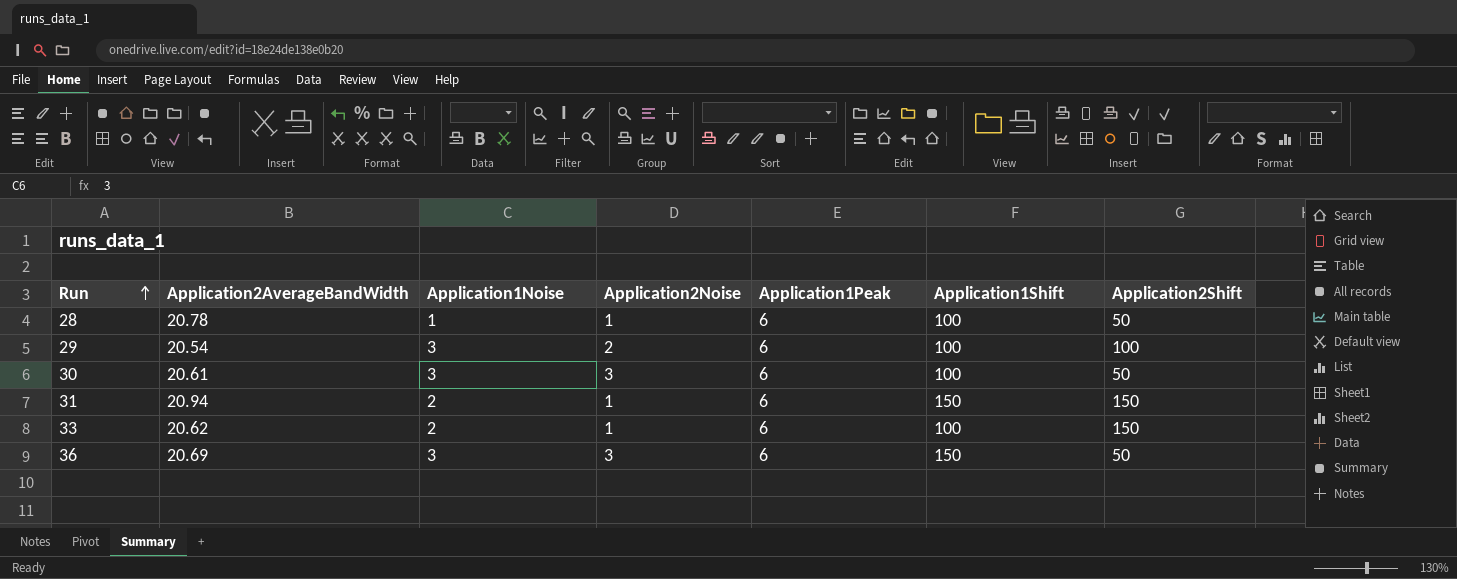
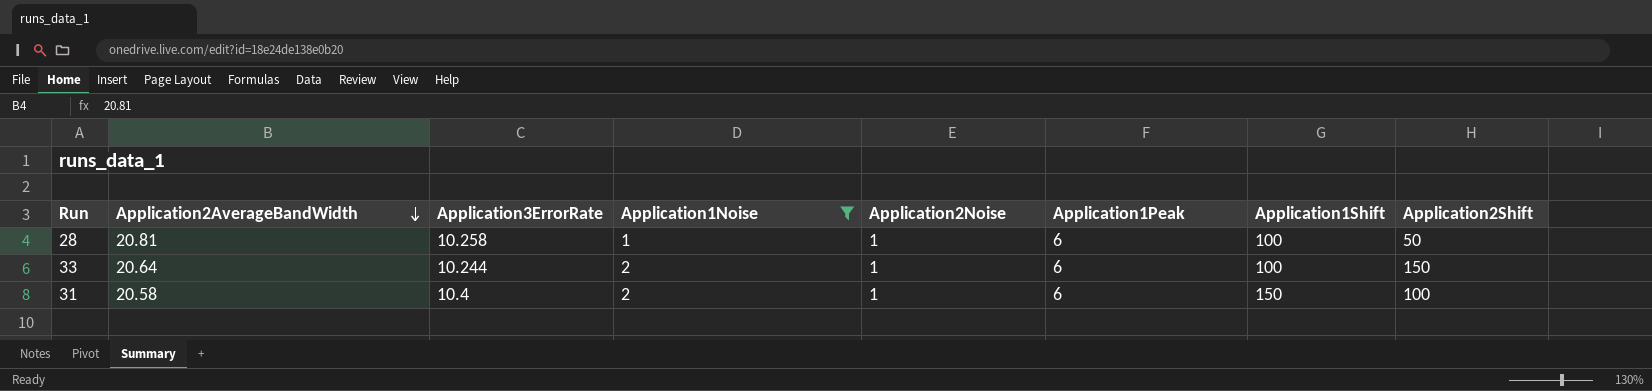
filter: none -> Application1Noise != 3
row order: Run ascending -> Application2AverageBandWidth descending
column Application3ErrorRate | position: none -> 3
28 | Application2AverageBandWidth: 20.78 -> 20.81
33 | Application2AverageBandWidth: 20.62 -> 20.64
31 | Application2AverageBandWidth: 20.94 -> 20.58
31 | Application2Shift: 150 -> 100

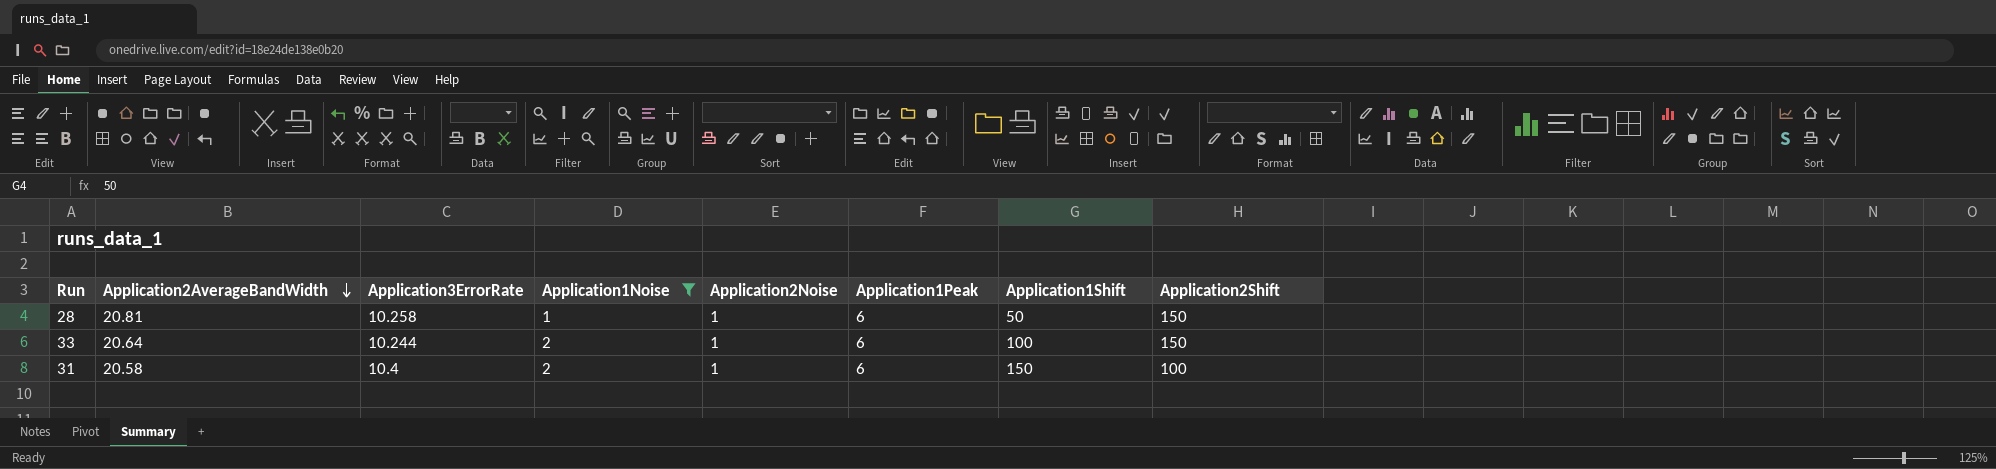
28 | Application1Shift: 100 -> 50
28 | Application2Shift: 50 -> 150

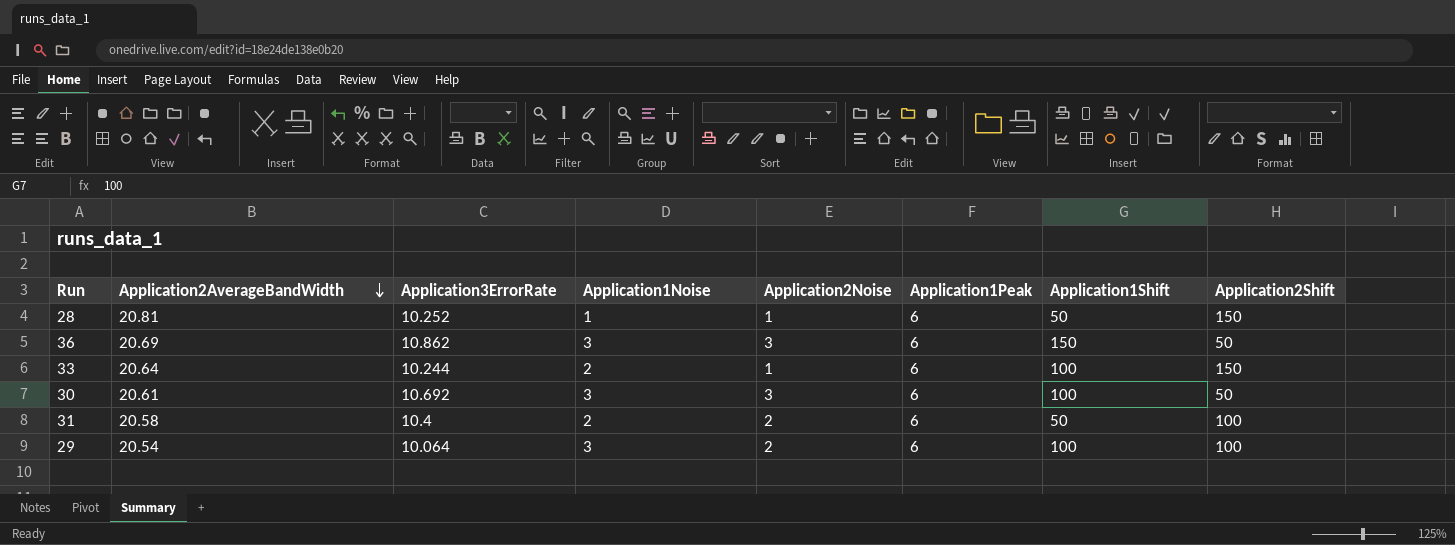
filter: Application1Noise != 3 -> none
28 | Application3ErrorRate: 10.258 -> 10.252
31 | Application2Noise: 1 -> 2
31 | Application1Shift: 150 -> 50

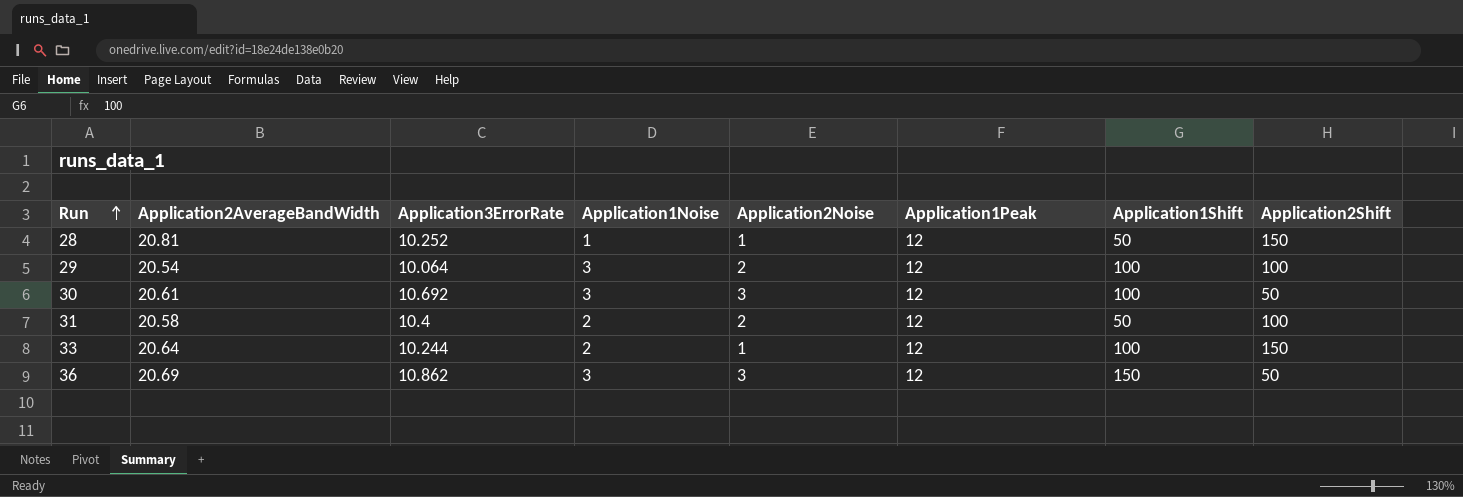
row order: Application2AverageBandWidth descending -> Run ascending
28 | Application1Peak: 6 -> 12
29 | Application1Peak: 6 -> 12
30 | Application1Peak: 6 -> 12
31 | Application1Peak: 6 -> 12
33 | Application1Peak: 6 -> 12
36 | Application1Peak: 6 -> 12

